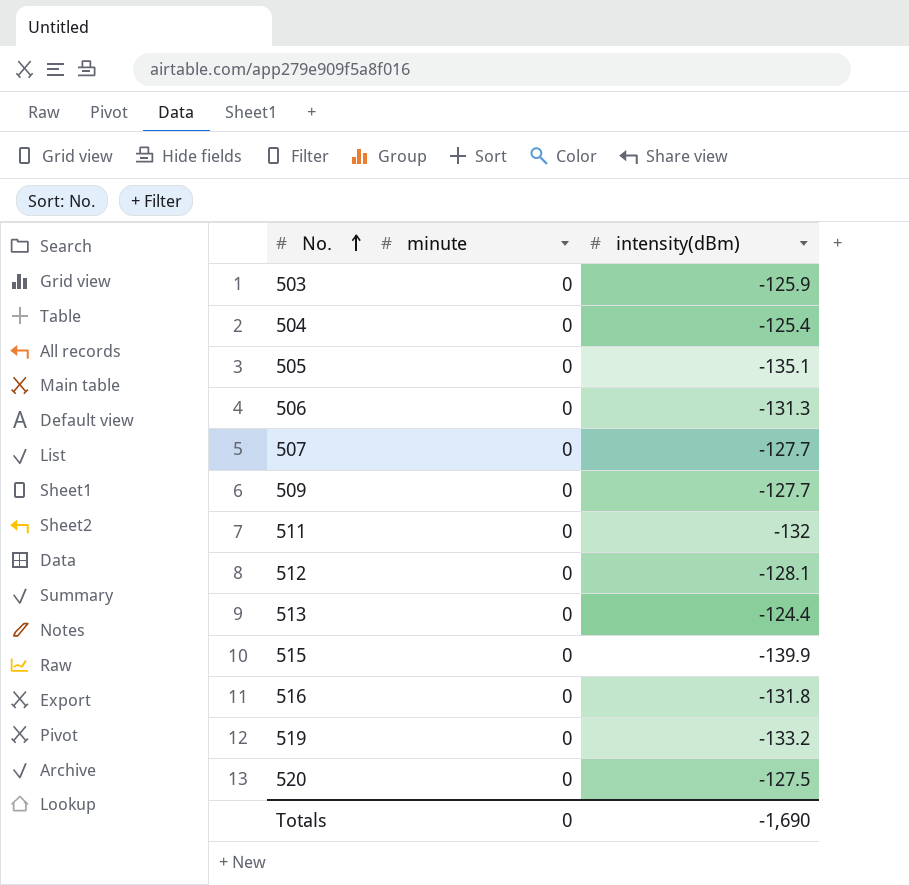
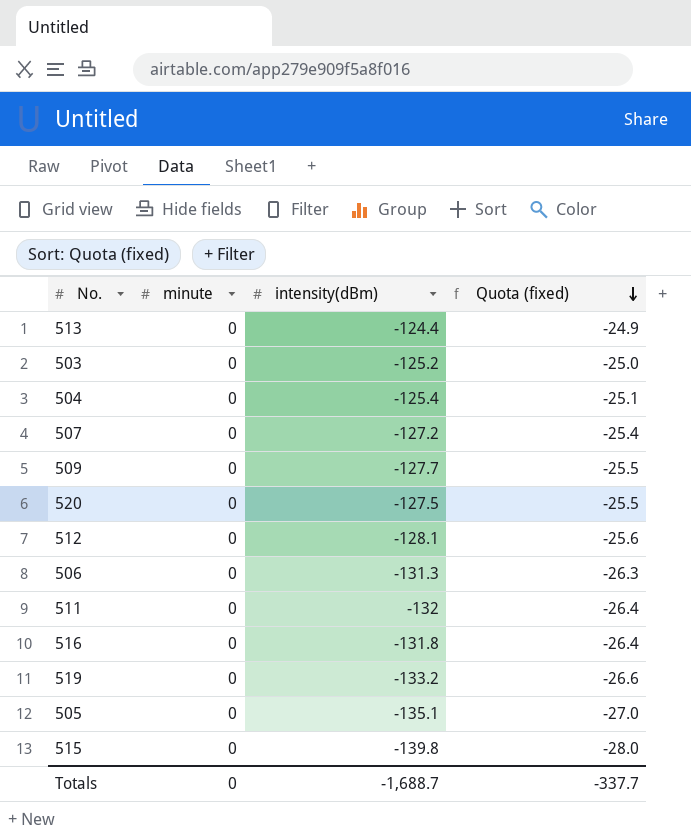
row order: No. ascending -> Quota (fixed) descending
column Quota (fixed) | formula: none -> [intensity(dBm)] * 0.2
503 | intensity(dBm): -125.9 -> -125.2
507 | intensity(dBm): -127.7 -> -127.2
515 | intensity(dBm): -139.9 -> -139.8
Totals | intensity(dBm): -1,690 -> -1,688.7

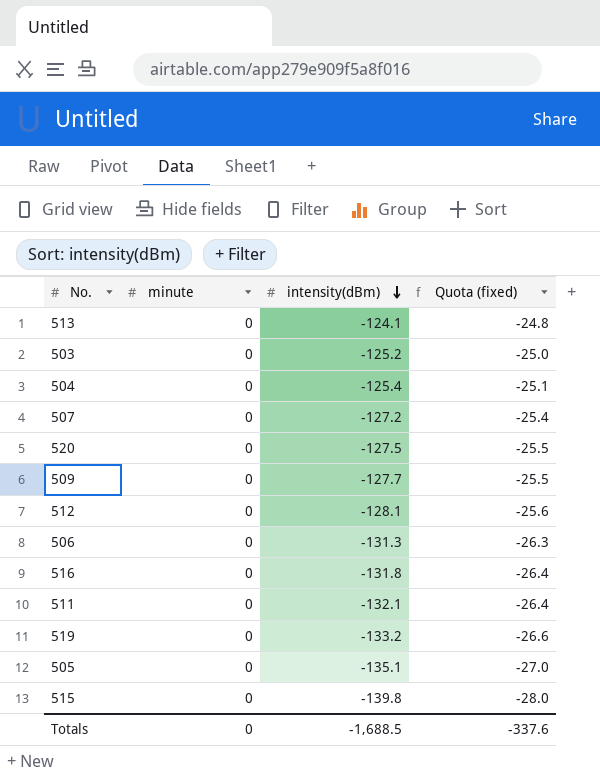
row order: Quota (fixed) descending -> intensity(dBm) descending
513 | intensity(dBm): -124.4 -> -124.1
513 | Quota (fixed): -24.9 -> -24.8
511 | intensity(dBm): -132 -> -132.1
Totals | intensity(dBm): -1,688.7 -> -1,688.5
Totals | Quota (fixed): -337.7 -> -337.6

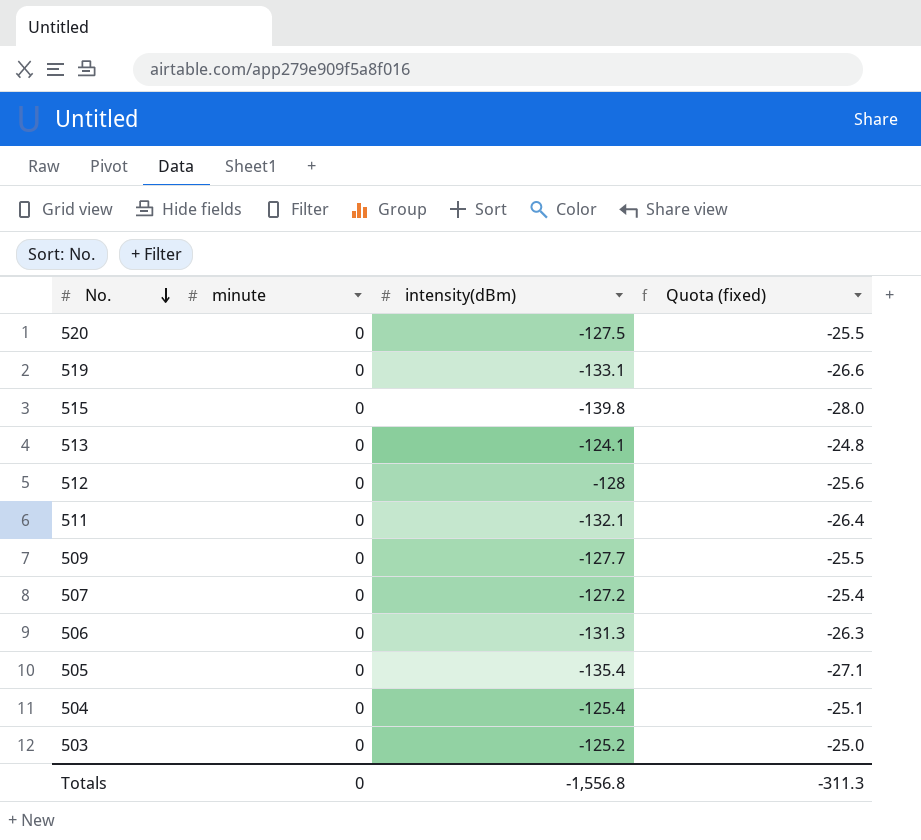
row order: intensity(dBm) descending -> No. descending
row 516: 0 | -131.8 | -26.4 -> none
519 | intensity(dBm): -133.2 -> -133.1
512 | intensity(dBm): -128.1 -> -128
505 | intensity(dBm): -135.1 -> -135.4
505 | Quota (fixed): -27.0 -> -27.1
Totals | intensity(dBm): -1,688.5 -> -1,556.8
Totals | Quota (fixed): -337.6 -> -311.3

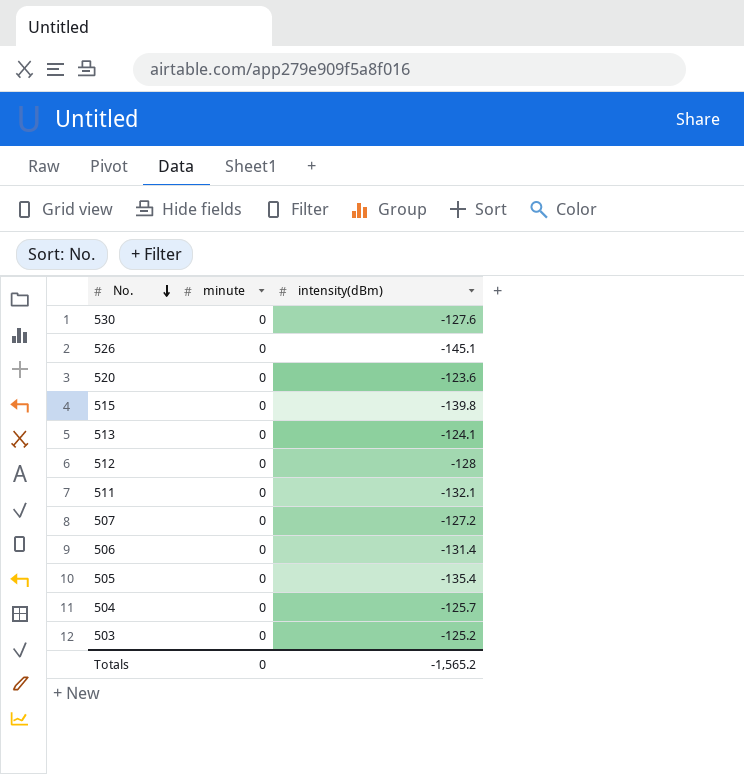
column Quota (fixed) | formula: [intensity(dBm)] * 0.2 -> none
row 519: 0 | -133.1 | -26.6 -> none
row 509: 0 | -127.7 | -25.5 -> none
row 530: none -> 0 | -127.6
row 526: none -> 0 | -145.1
520 | intensity(dBm): -127.5 -> -123.6
506 | intensity(dBm): -131.3 -> -131.4
504 | intensity(dBm): -125.4 -> -125.7
Totals | intensity(dBm): -1,556.8 -> -1,565.2

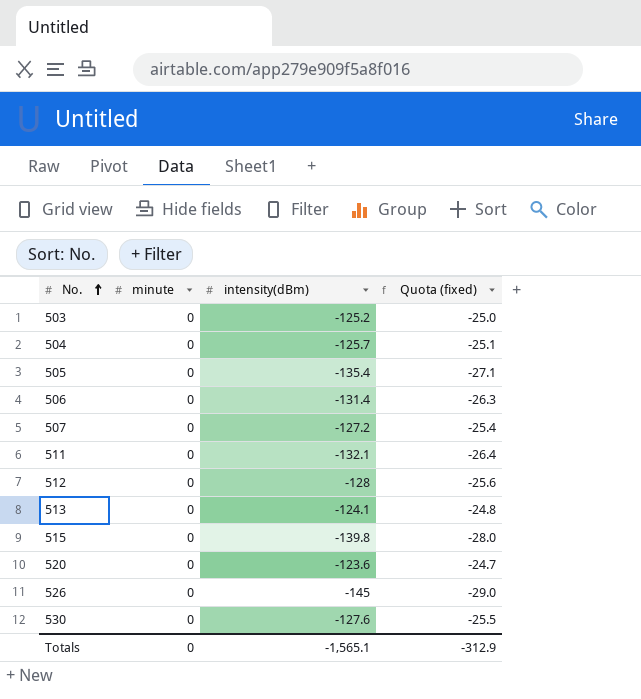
row order: No. descending -> No. ascending
column Quota (fixed) | formula: none -> [intensity(dBm)] * 0.2
526 | intensity(dBm): -145.1 -> -145
Totals | intensity(dBm): -1,565.2 -> -1,565.1

